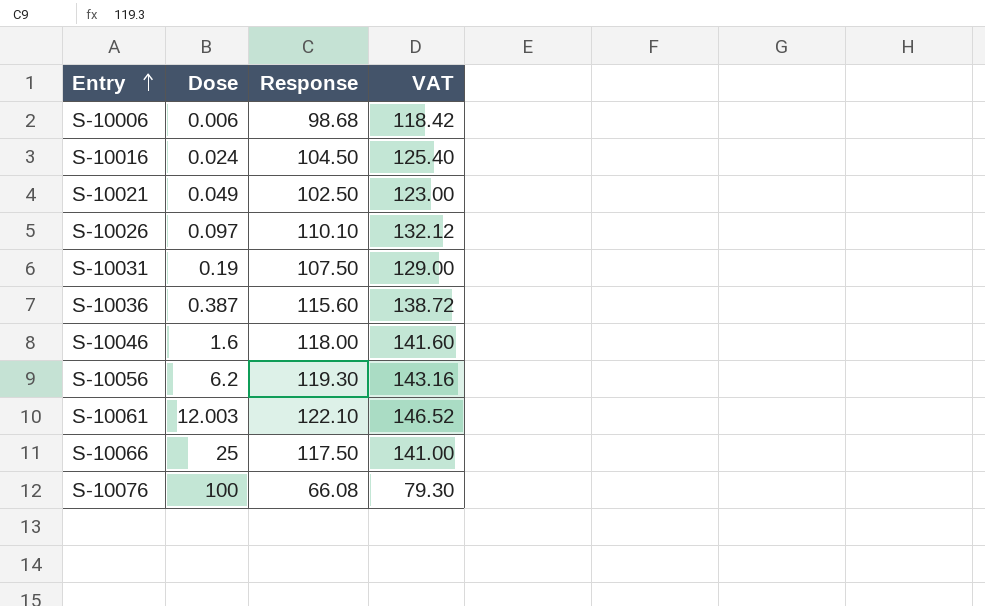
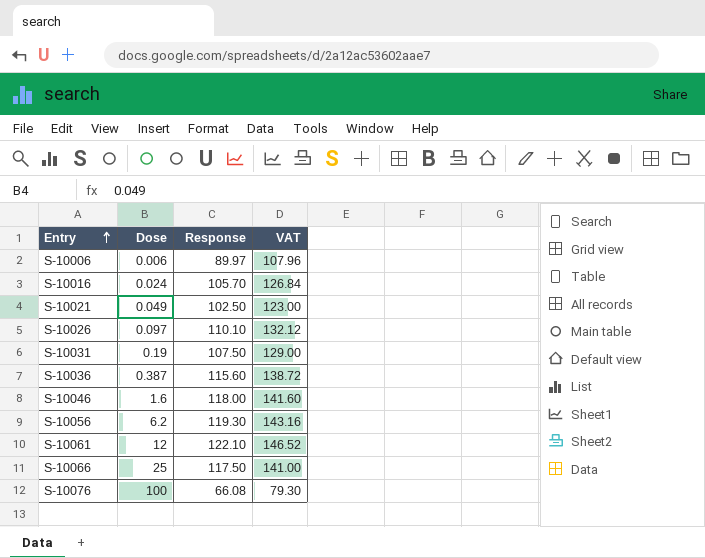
S-10006 | Response: 98.68 -> 89.97
S-10006 | VAT: 118.42 -> 107.96
S-10016 | Response: 104.50 -> 105.70
S-10016 | VAT: 125.40 -> 126.84
S-10061 | Dose: 12.003 -> 12

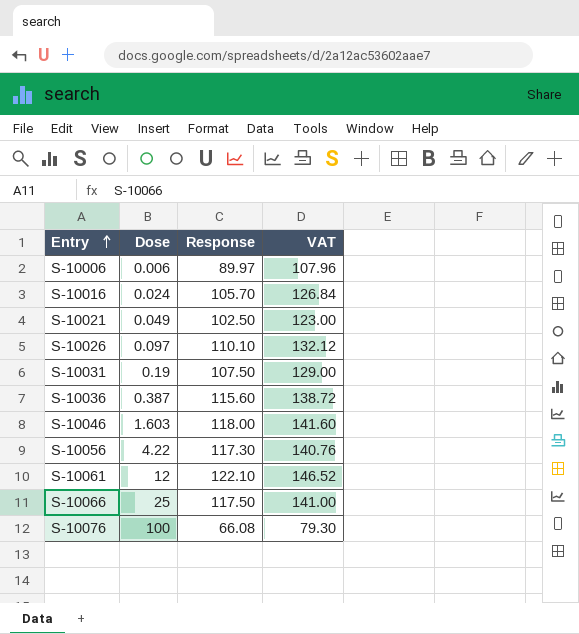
S-10046 | Dose: 1.6 -> 1.603
S-10056 | Dose: 6.2 -> 4.22
S-10056 | Response: 119.30 -> 117.30
S-10056 | VAT: 143.16 -> 140.76

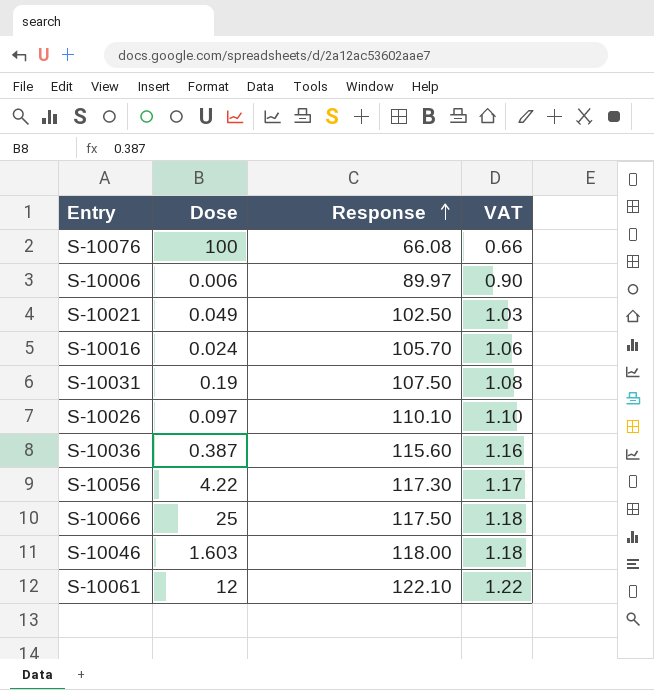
row order: Entry ascending -> Response ascending
column VAT | formula: [Response] * 1.2 -> [Response] * 0.01

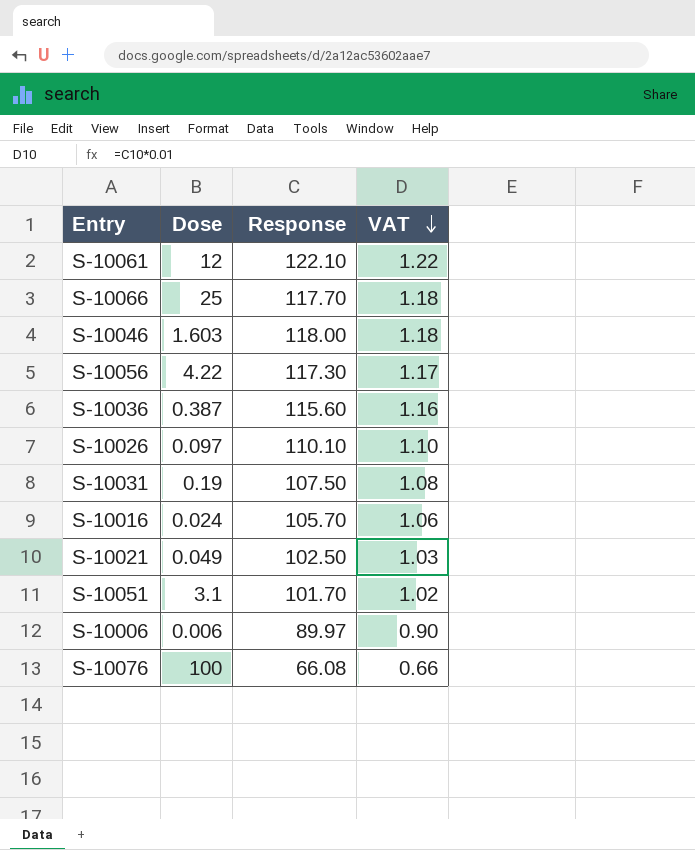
row order: Response ascending -> VAT descending
S-10066 | Response: 117.50 -> 117.70
row S-10051: none -> 3.1 | 101.70 | 1.02

